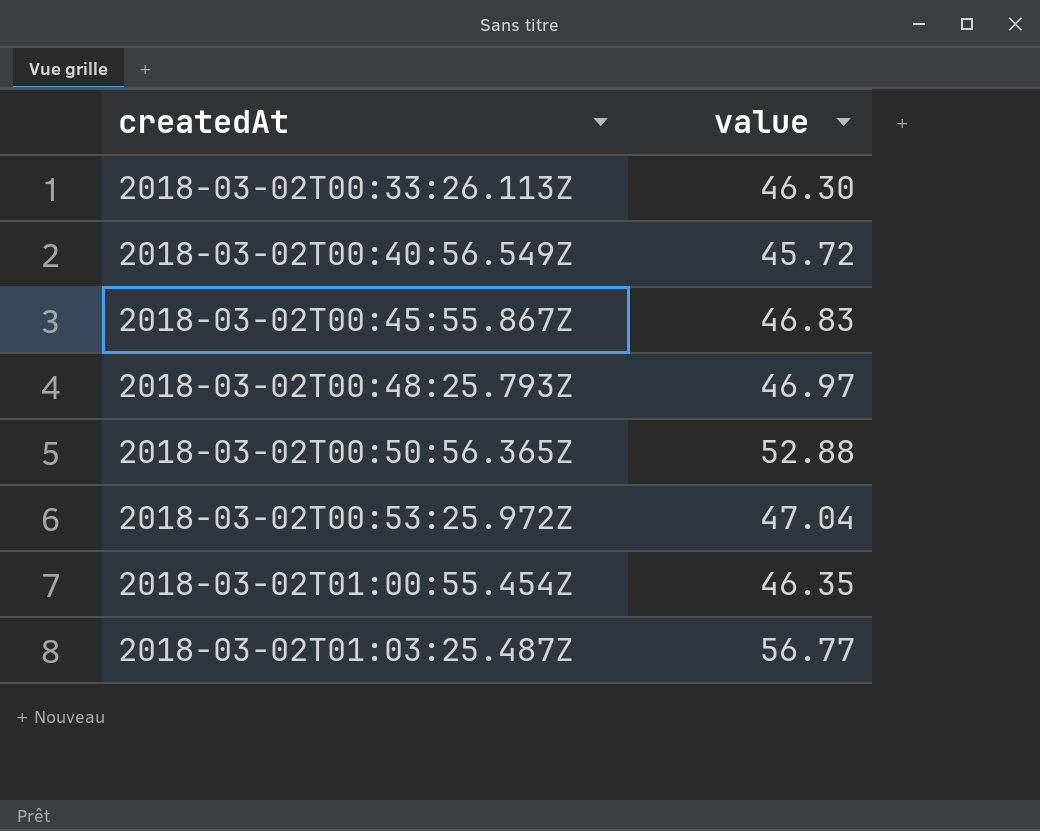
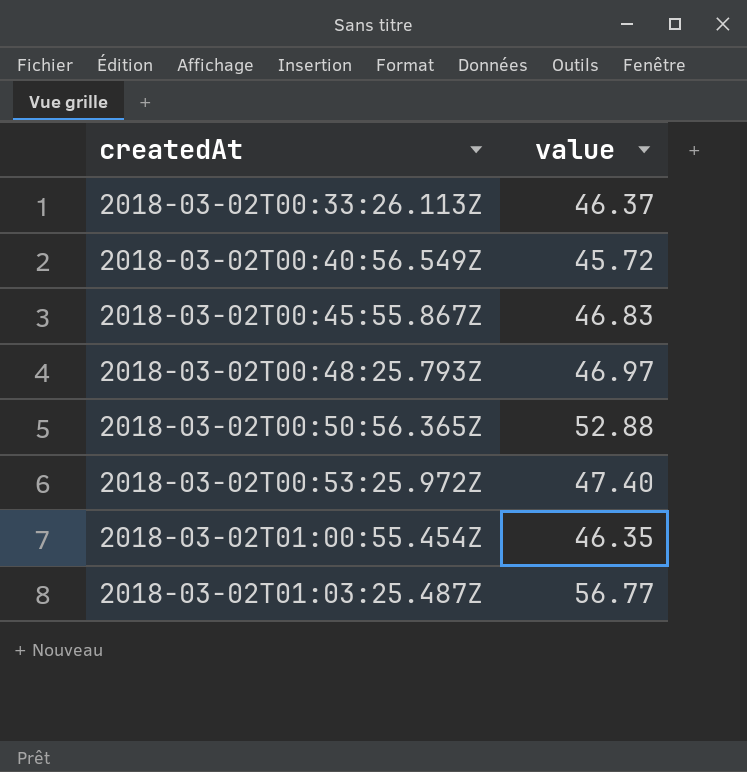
2018-03-02T00:33:26.113Z | value: 46.30 -> 46.37
2018-03-02T00:53:25.972Z | value: 47.04 -> 47.40

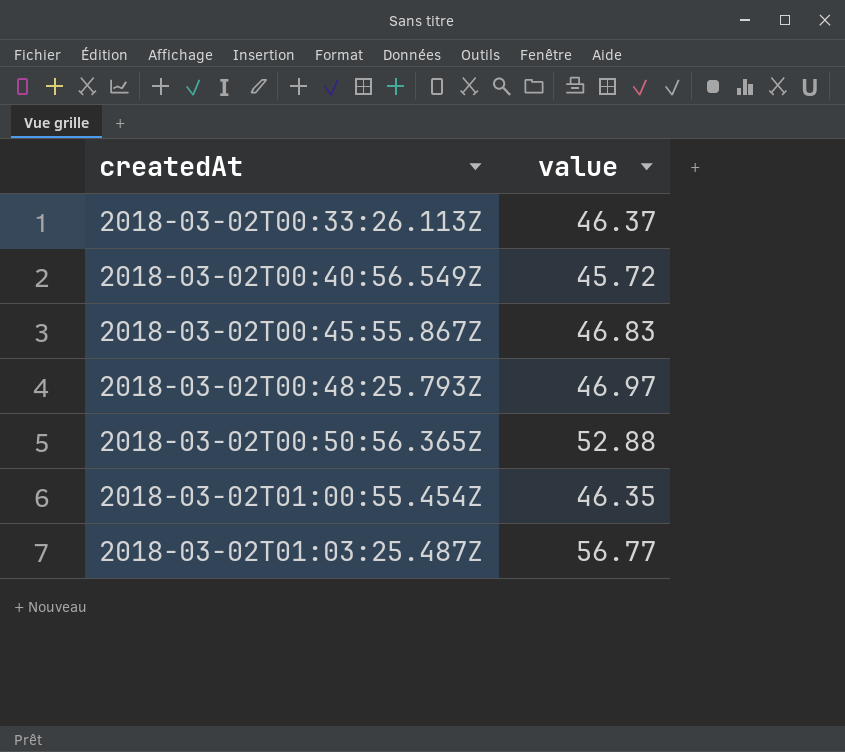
row 2018-03-02T00:53:25.972Z: 47.40 -> none

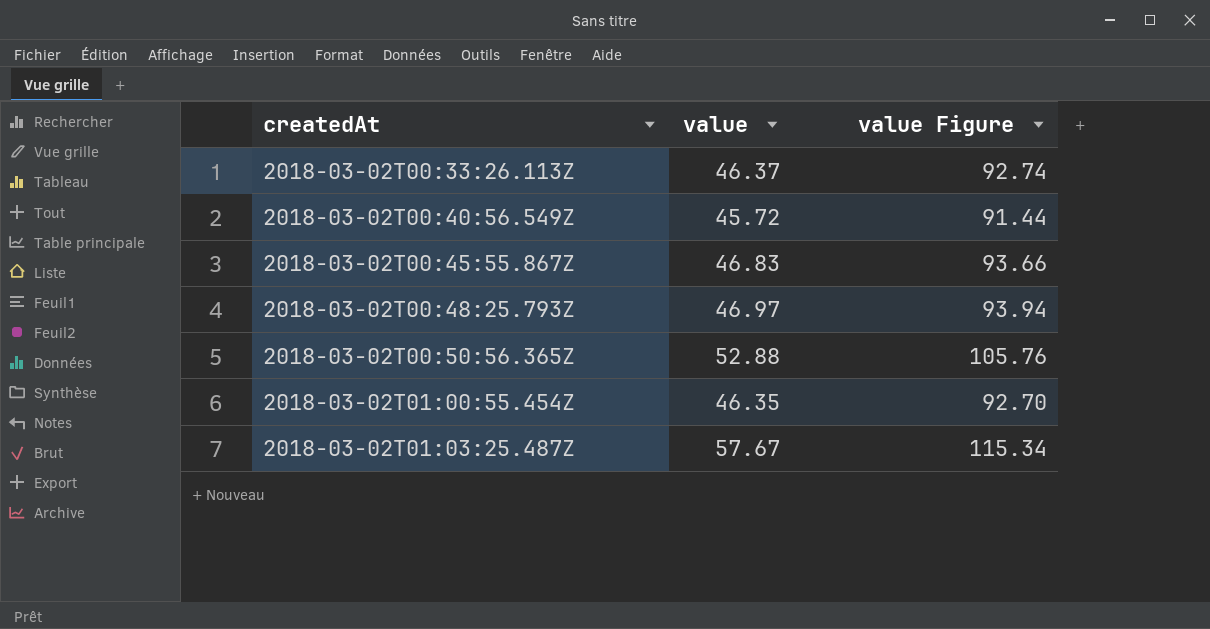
column value Figure | formula: none -> [value] * 2
2018-03-02T01:03:25.487Z | value: 56.77 -> 57.67

